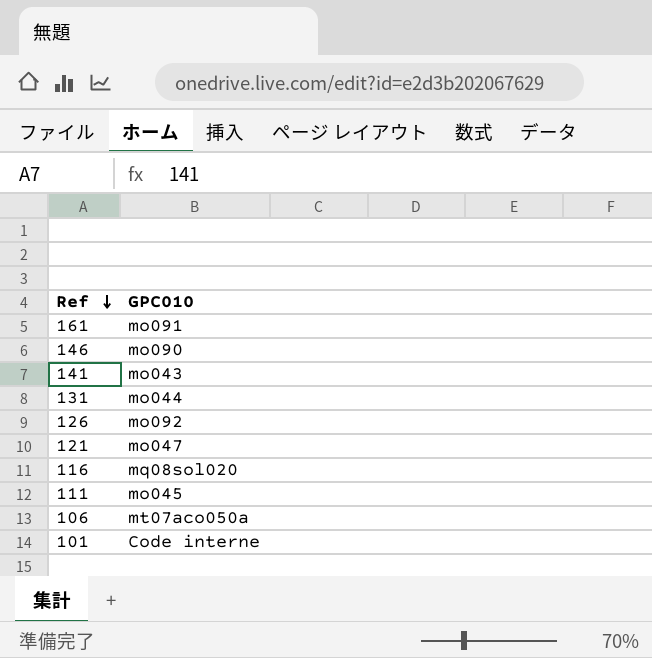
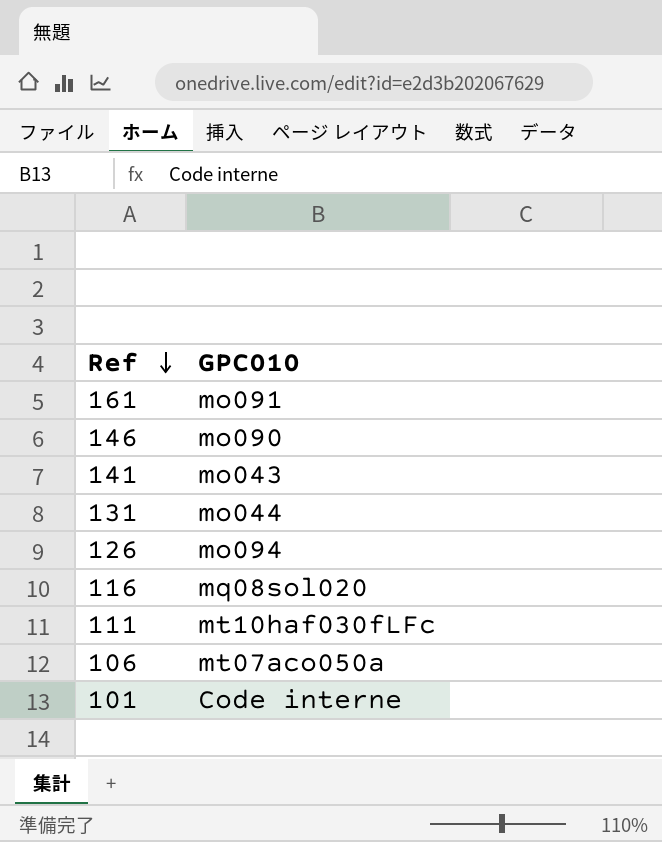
row 121: mo047 -> none
126 | GPC010: mo092 -> mo094
111 | GPC010: mo045 -> mt10haf030fLFc

